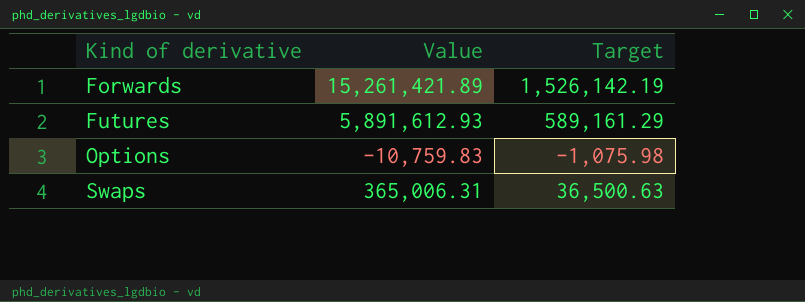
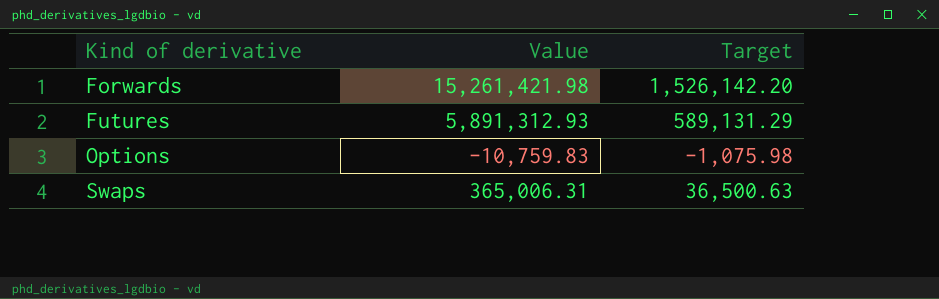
Forwards | Value: 15,261,421.89 -> 15,261,421.98
Forwards | Target: 1,526,142.19 -> 1,526,142.20
Futures | Value: 5,891,612.93 -> 5,891,312.93
Futures | Target: 589,161.29 -> 589,131.29

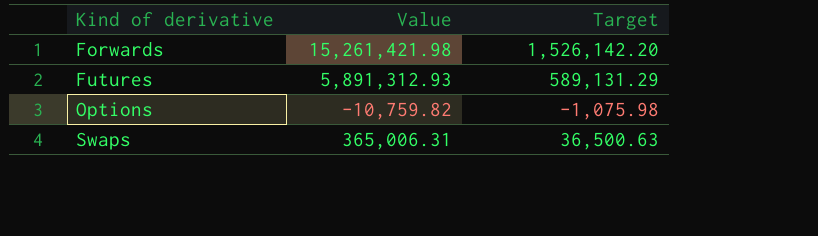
Options | Value: -10,759.83 -> -10,759.82

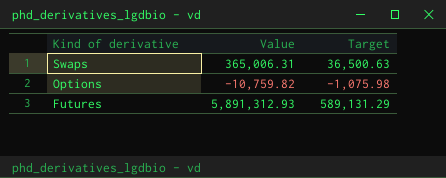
row order: Kind of derivative ascending -> Kind of derivative descending
row Forwards: 15,261,421.98 | 1,526,142.20 -> none

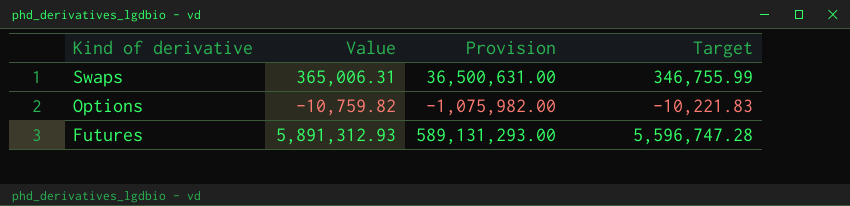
column Provision | formula: none -> [Value] * 100
column Target | formula: [Value] * 0.1 -> [Value] * 0.95

